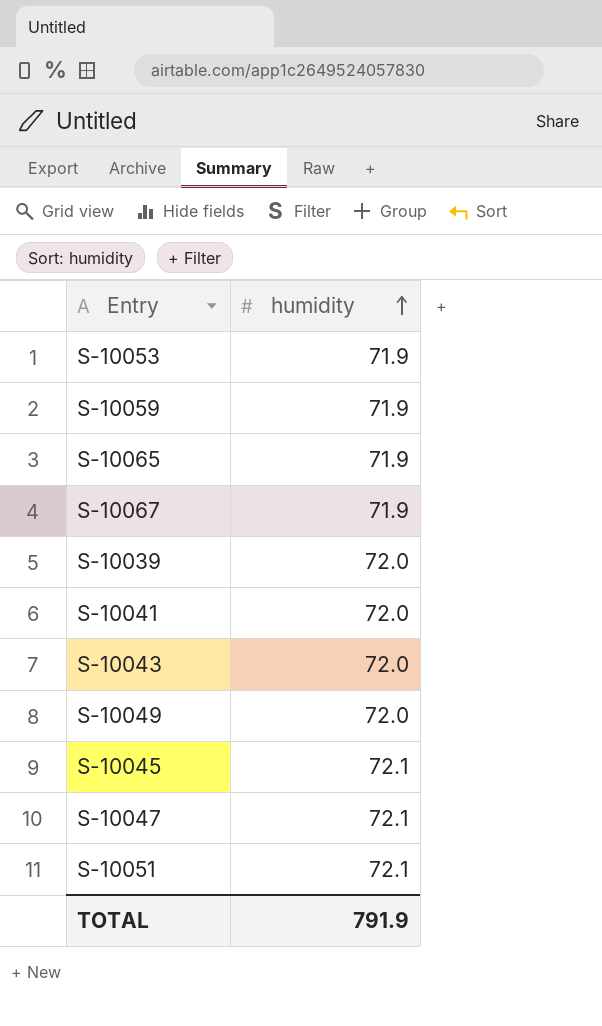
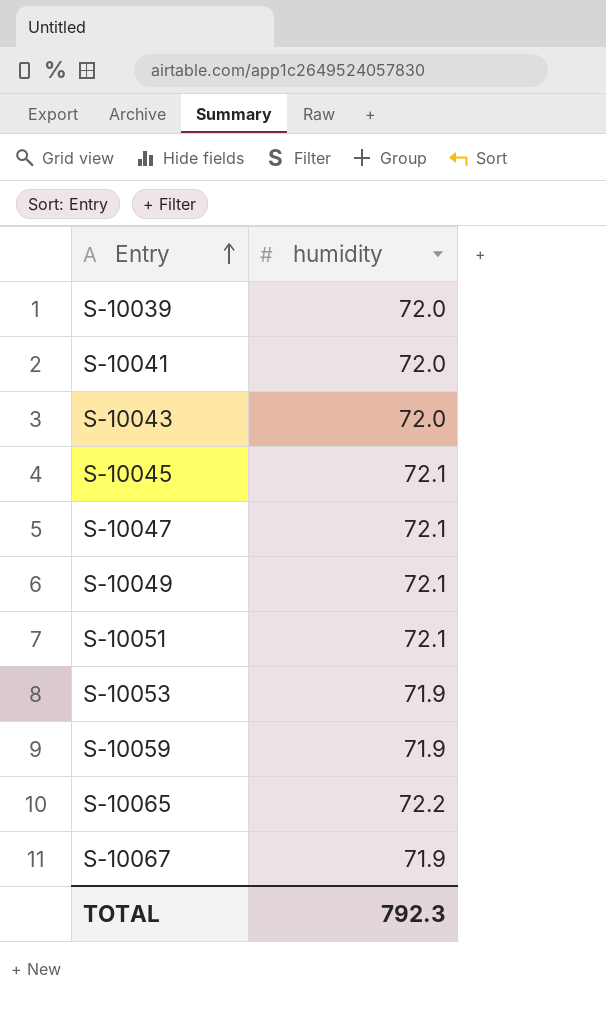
row order: humidity ascending -> Entry ascending
S-10049 | humidity: 72.0 -> 72.1
S-10065 | humidity: 71.9 -> 72.2
TOTAL | humidity: 791.9 -> 792.3

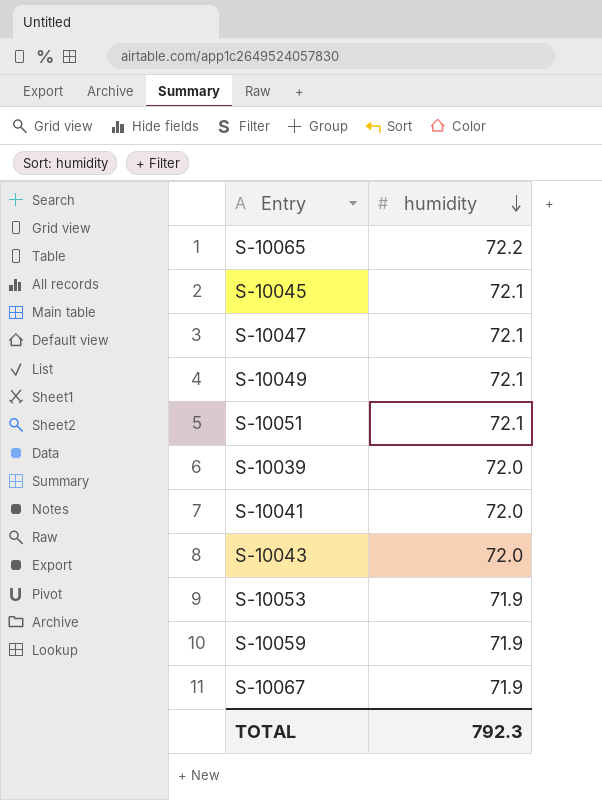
row order: Entry ascending -> humidity descending

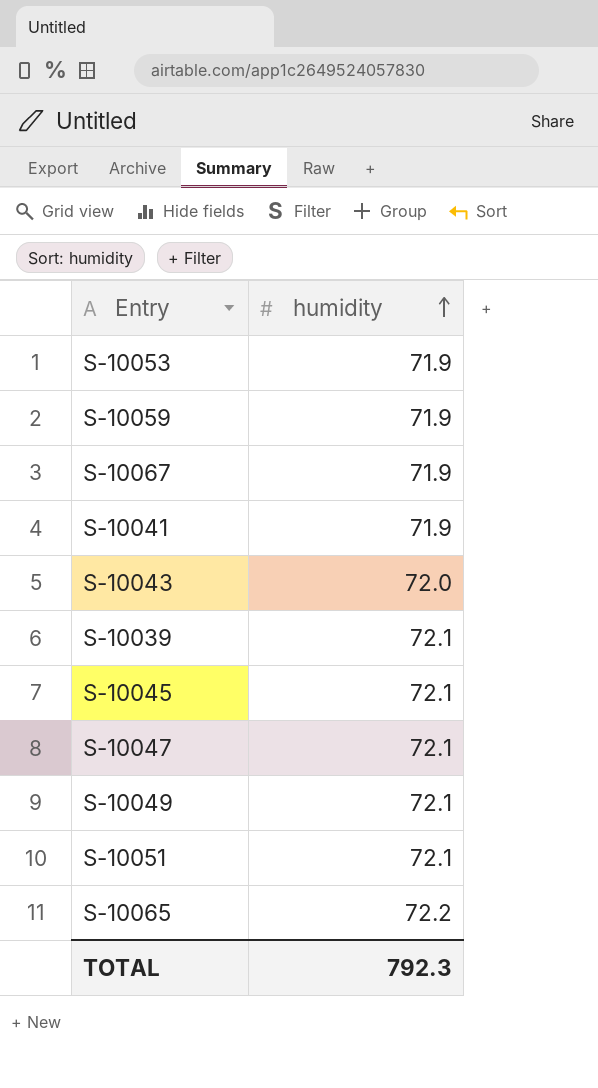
row order: humidity descending -> humidity ascending
S-10041 | humidity: 72.0 -> 71.9
S-10039 | humidity: 72.0 -> 72.1

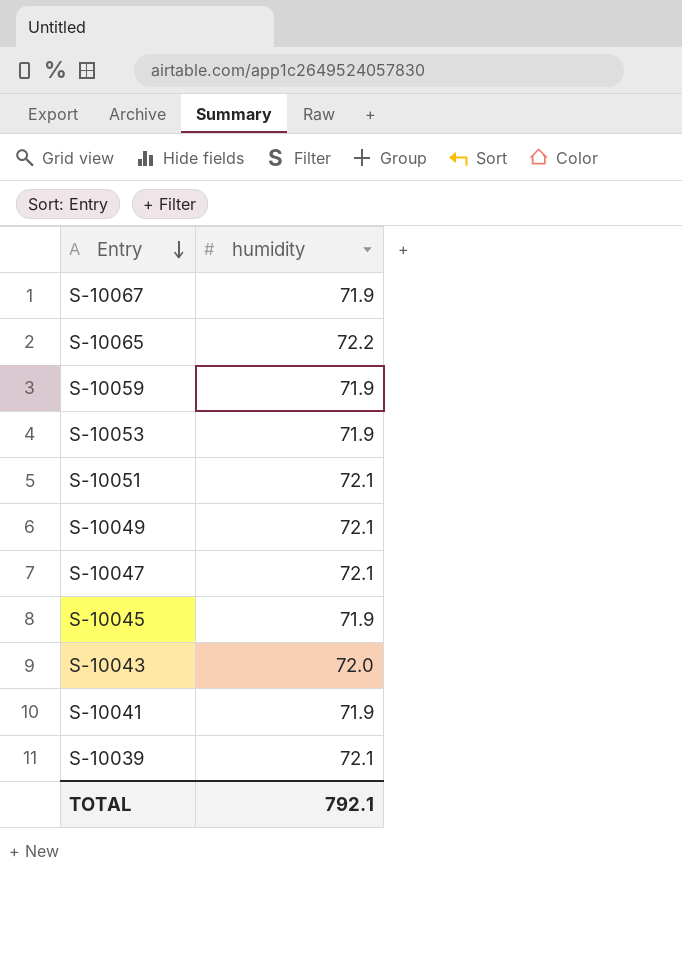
row order: humidity ascending -> Entry descending
S-10045 | humidity: 72.1 -> 71.9
TOTAL | humidity: 792.3 -> 792.1

